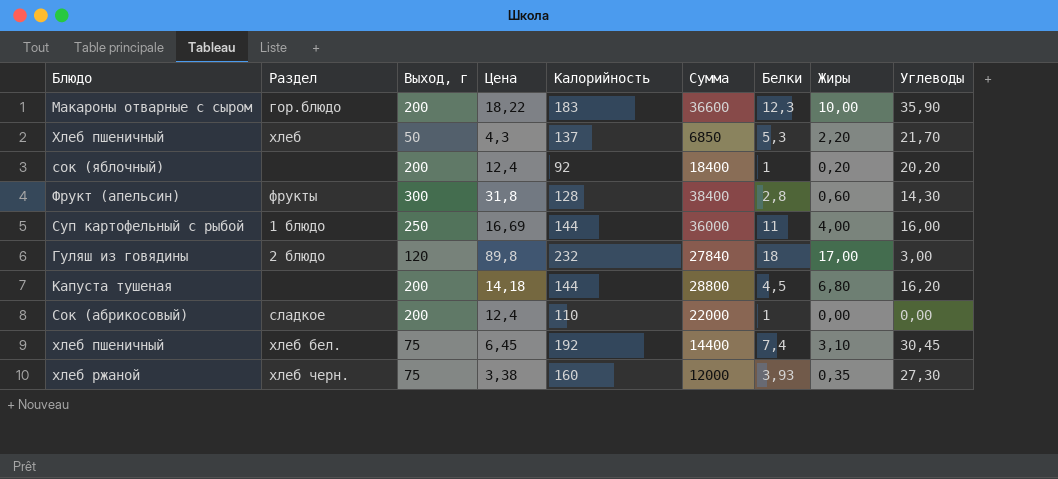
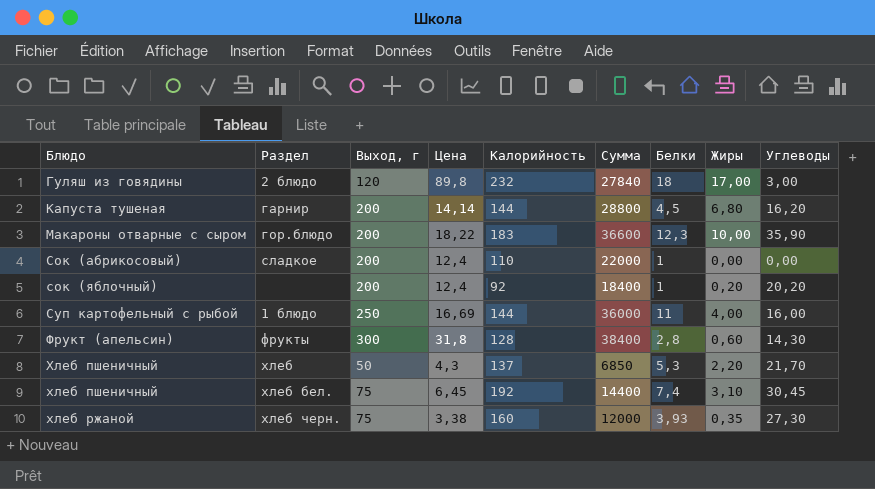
row order: none -> Блюдо ascending
Капуста тушеная | Раздел: none -> гарнир
Капуста тушеная | Цена: 14,18 -> 14,14

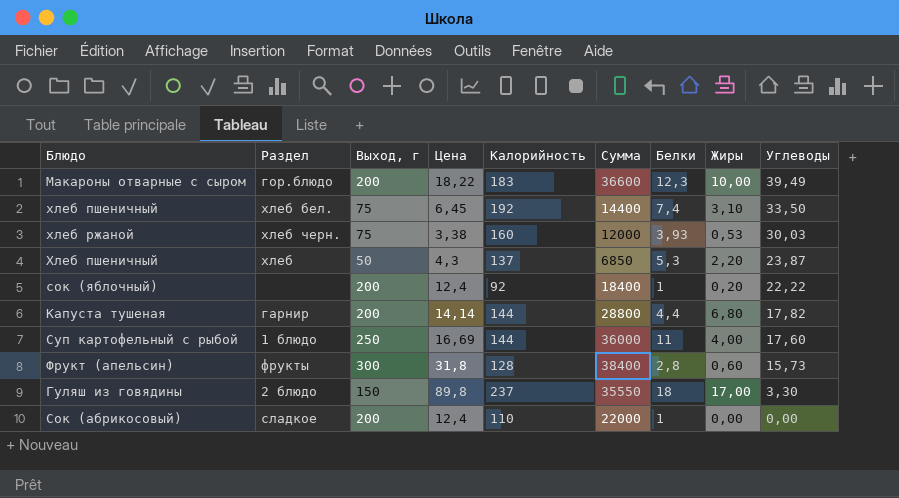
row order: Блюдо ascending -> Углеводы descending
Макароны отварные с сыром | Углеводы: 35,90 -> 39,49
хлеб пшеничный | Углеводы: 30,45 -> 33,50
хлеб ржаной | Жиры: 0,35 -> 0,53
хлеб ржаной | Углеводы: 27,30 -> 30,03
Хлеб пшеничный | Углеводы: 21,70 -> 23,87
сок (яблочный) | Углеводы: 20,20 -> 22,22
Капуста тушеная | Белки: 4,5 -> 4,4
Капуста тушеная | Углеводы: 16,20 -> 17,82
Суп картофельный с рыбой | Углеводы: 16,00 -> 17,60
Фрукт (апельсин) | Углеводы: 14,30 -> 15,73
Гуляш из говядины | Выход, г: 120 -> 150
Гуляш из говядины | Калорийность: 232 -> 237
Гуляш из говядины | Сумма: 27840 -> 35550
Гуляш из говядины | Углеводы: 3,00 -> 3,30

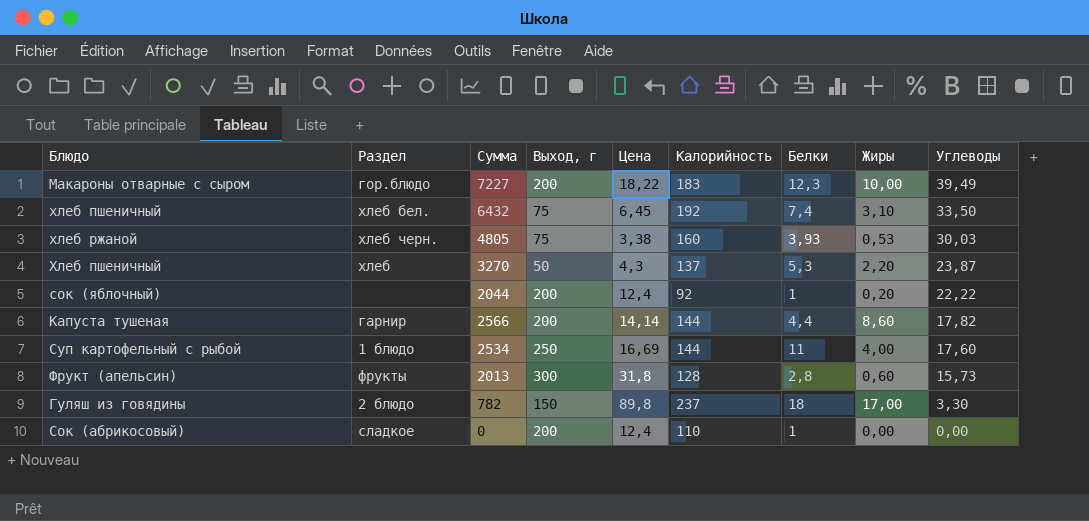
column Сумма | formula: [Выход, г] * [Калорийность] -> [Калорийность] * [Углеводы]
column Сумма | position: 6 -> 3
Капуста тушеная | Жиры: 6,80 -> 8,60

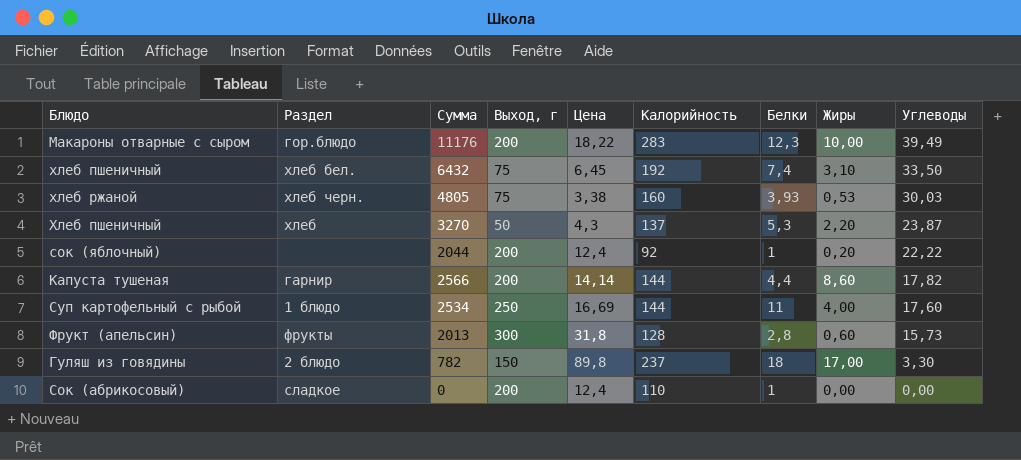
Макароны отварные с сыром | Сумма: 7227 -> 11176
Макароны отварные с сыром | Калорийность: 183 -> 283

